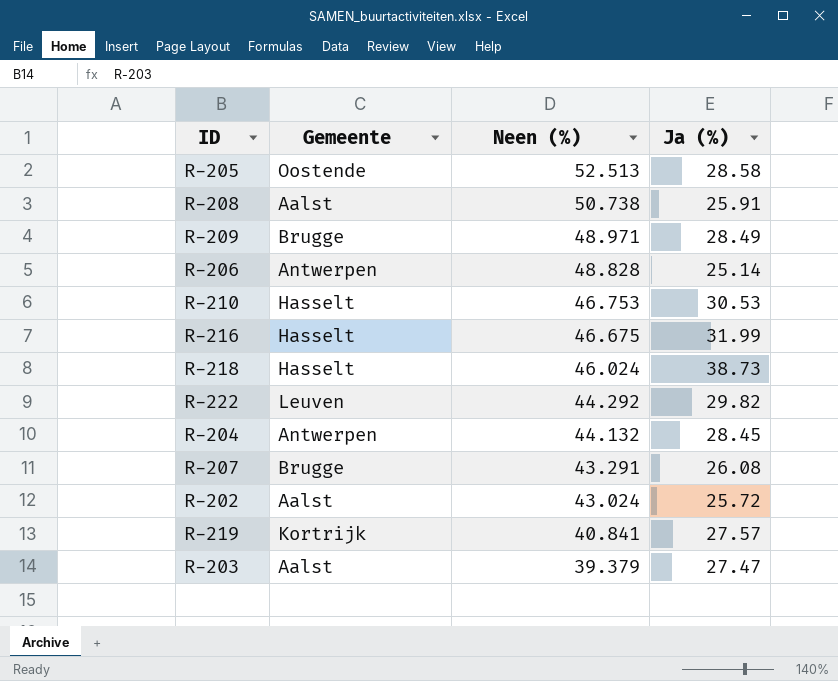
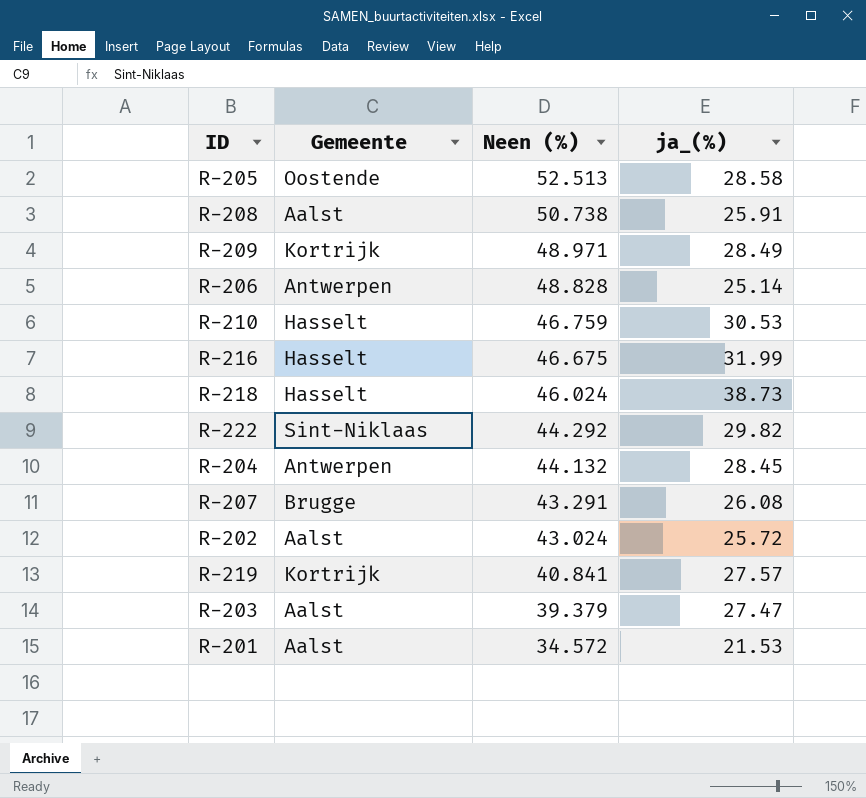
column name: Ja (%) -> ja_(%)
R-209 | Gemeente: Brugge -> Kortrijk
R-210 | Neen (%): 46.753 -> 46.759
R-222 | Gemeente: Leuven -> Sint-Niklaas
row R-201: none -> Aalst | 34.572 | 21.53

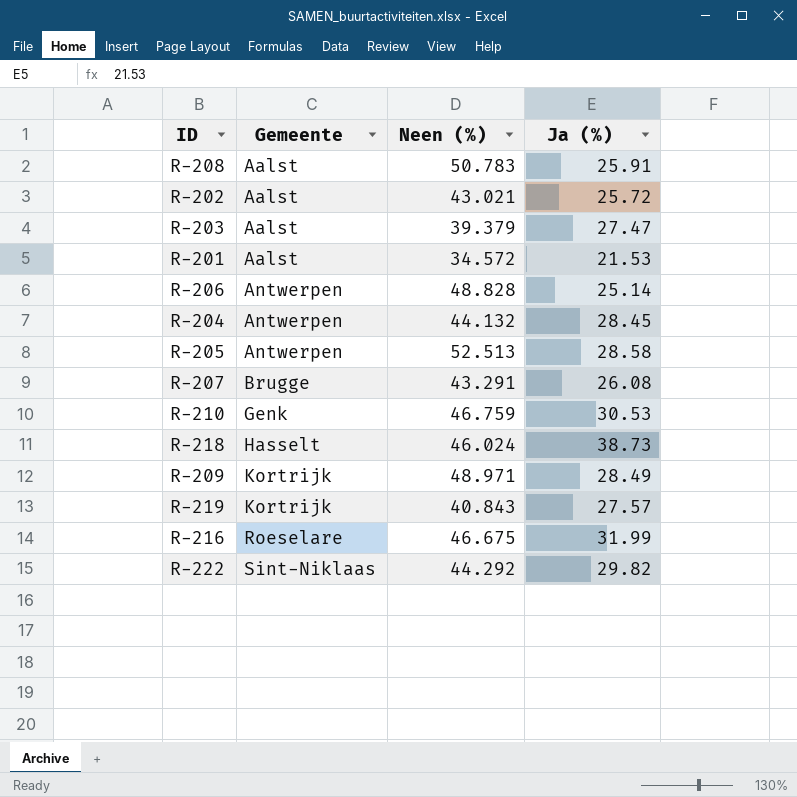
row order: Neen (%) descending -> Gemeente ascending
column name: ja_(%) -> Ja (%)
R-208 | Neen (%): 50.738 -> 50.783
R-202 | Neen (%): 43.024 -> 43.021
R-205 | Gemeente: Oostende -> Antwerpen
R-210 | Gemeente: Hasselt -> Genk
R-219 | Neen (%): 40.841 -> 40.843
R-216 | Gemeente: Hasselt -> Roeselare

